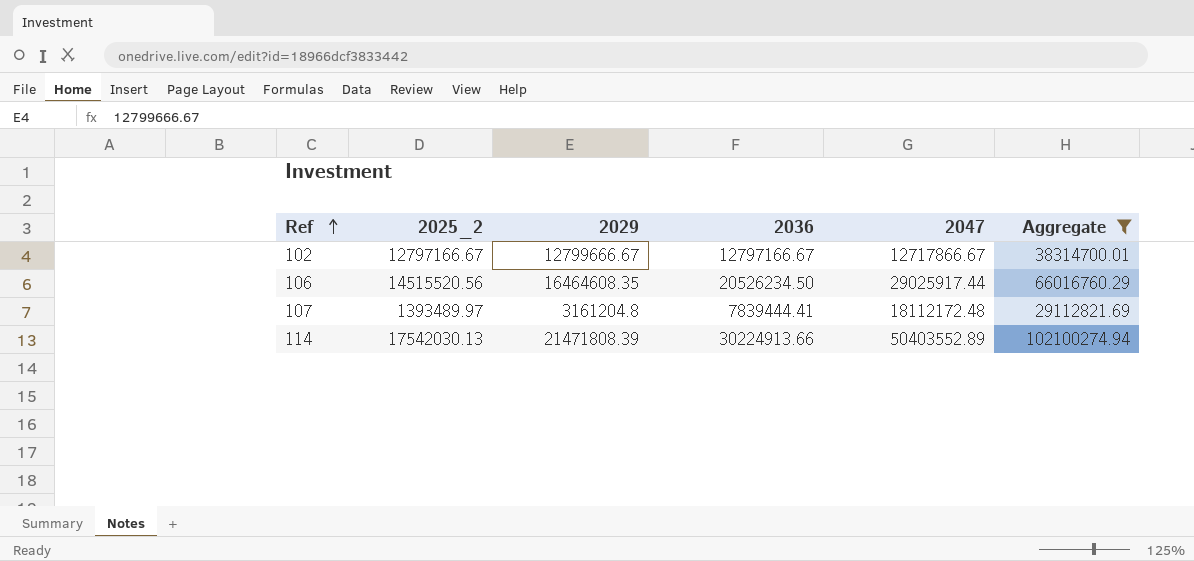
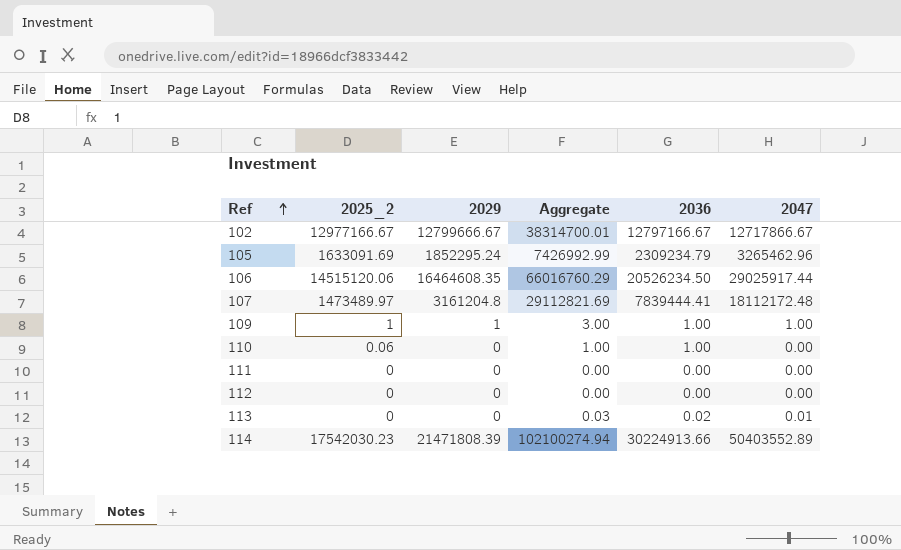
filter: Aggregate >= 29112821.69 -> none
column Aggregate | position: 6 -> 4
102 | 2025_2: 12797166.67 -> 12977166.67
106 | 2025_2: 14515520.56 -> 14515120.06
107 | 2025_2: 1393489.97 -> 1473489.97
114 | 2025_2: 17542030.13 -> 17542030.23

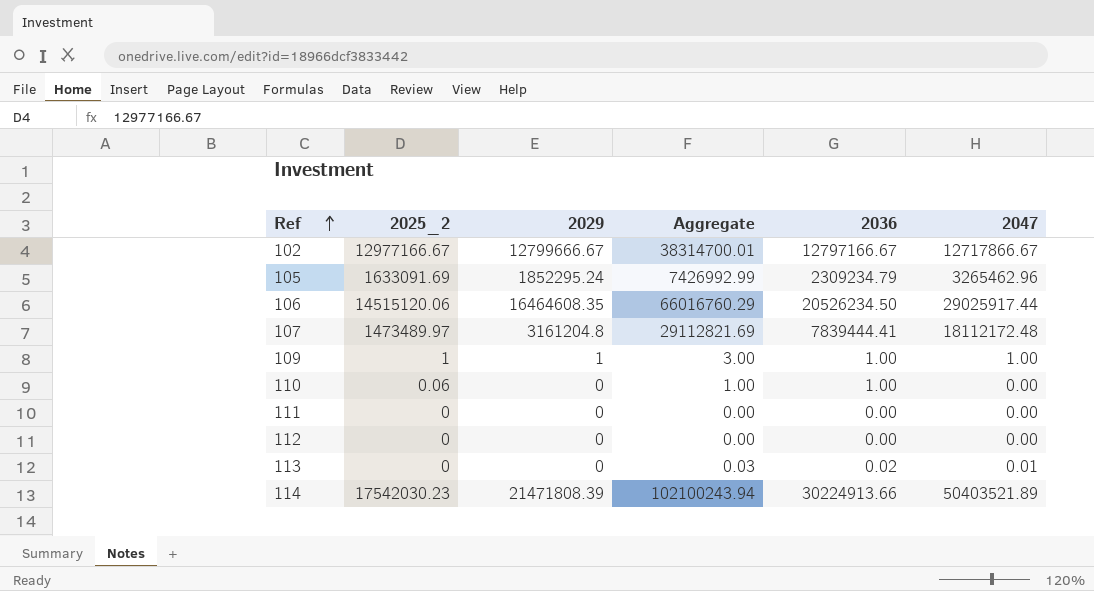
114 | Aggregate: 102100274.94 -> 102100243.94
114 | 2047: 50403552.89 -> 50403521.89

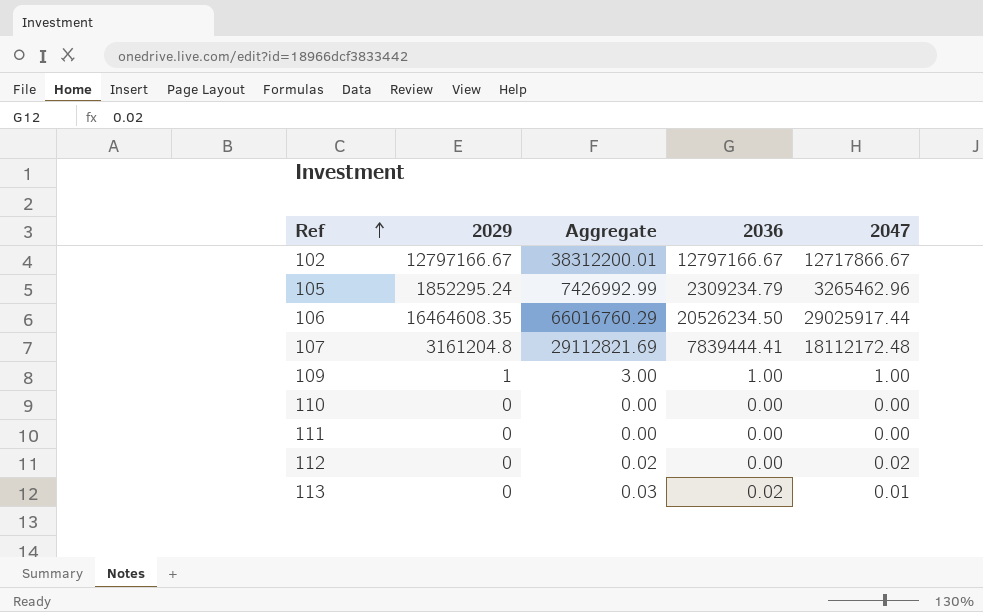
column 2025_2 | position: 2 -> none
row 114: 17542030.23 | 21471808.39 | 102100243.94 | 30224913.66 | 50403521.89 -> none
102 | 2029: 12799666.67 -> 12797166.67
102 | Aggregate: 38314700.01 -> 38312200.01
110 | Aggregate: 1.00 -> 0.00
110 | 2036: 1.00 -> 0.00
112 | Aggregate: 0.00 -> 0.02
112 | 2047: 0.00 -> 0.02

